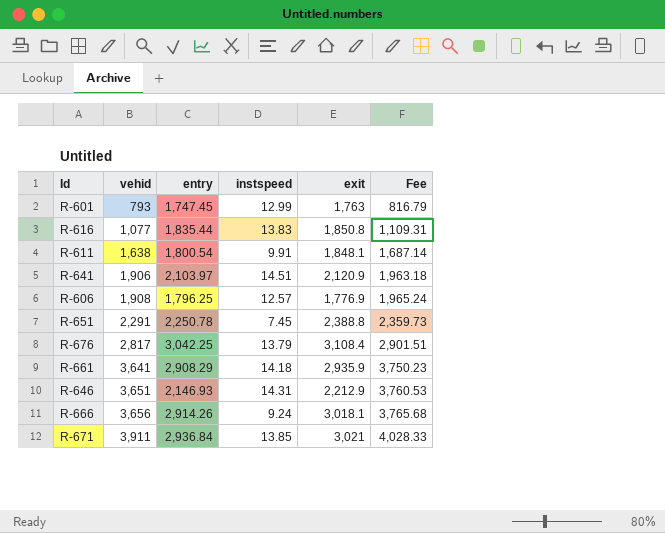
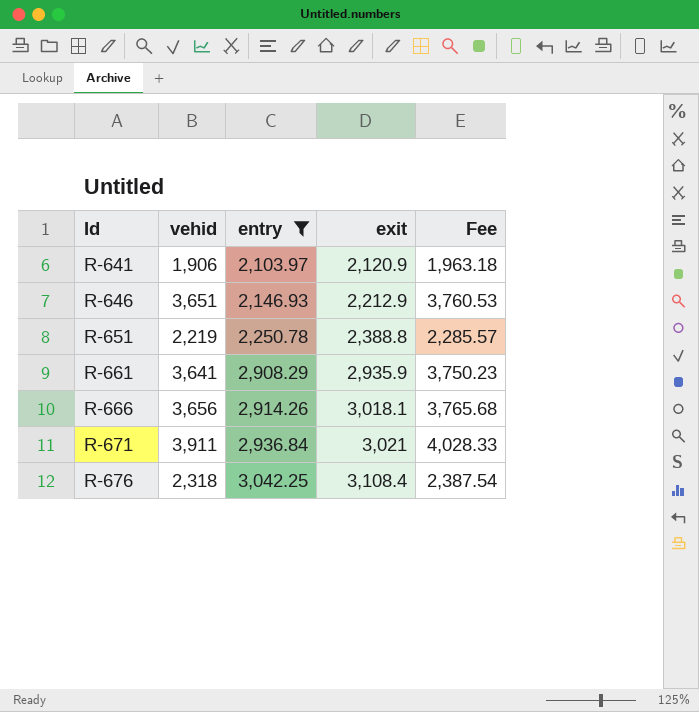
filter: none -> entry >= 2,103.97
row order: vehid ascending -> Id ascending
column instspeed | position: 4 -> none
R-651 | vehid: 2,291 -> 2,219
R-651 | Fee: 2,359.73 -> 2,285.57
R-676 | vehid: 2,817 -> 2,318
R-676 | Fee: 2,901.51 -> 2,387.54

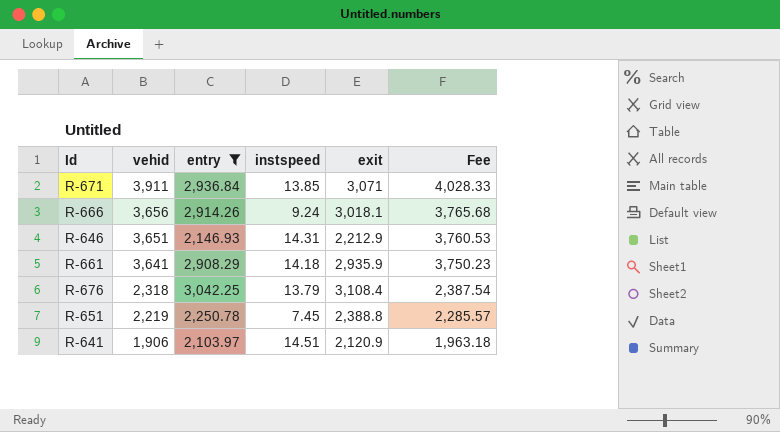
row order: Id ascending -> vehid descending
column instspeed | position: none -> 4
R-671 | exit: 3,021 -> 3,071

